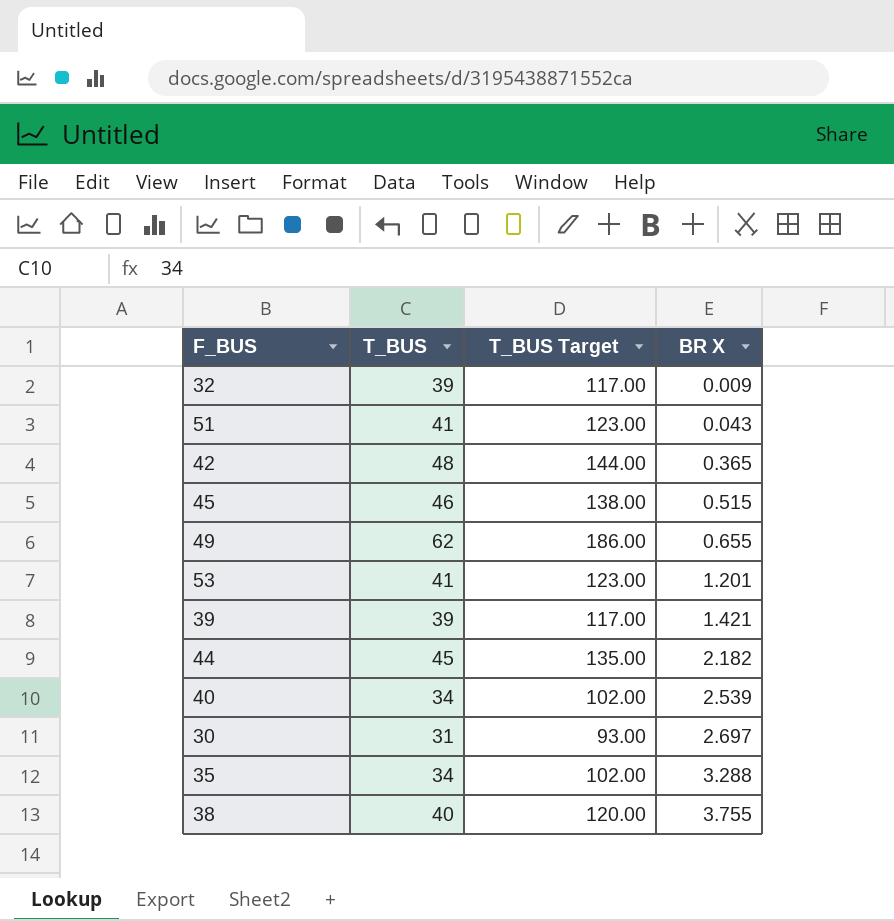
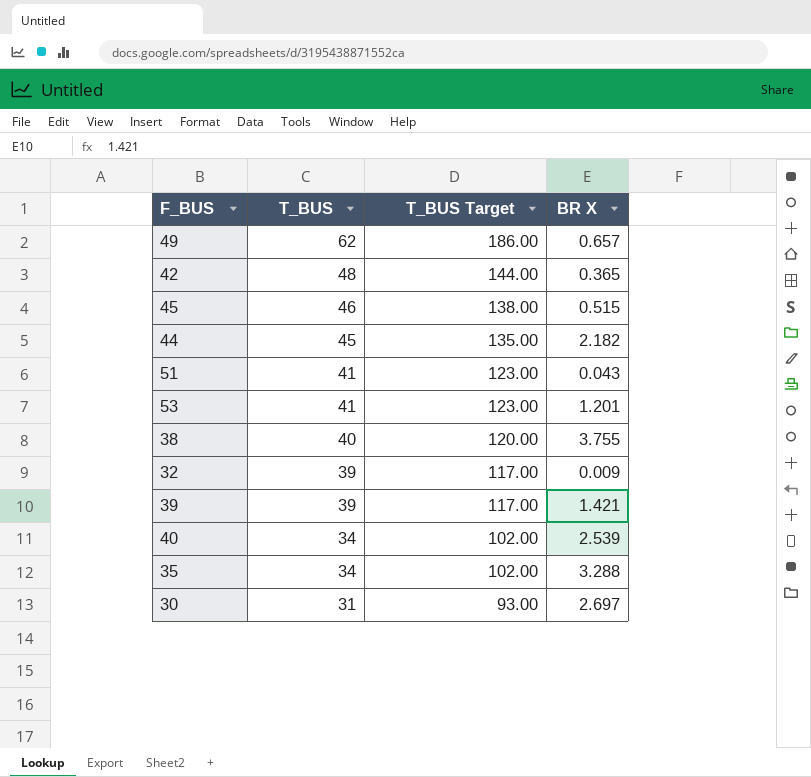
row order: BR X ascending -> T_BUS descending
49 | BR X: 0.655 -> 0.657

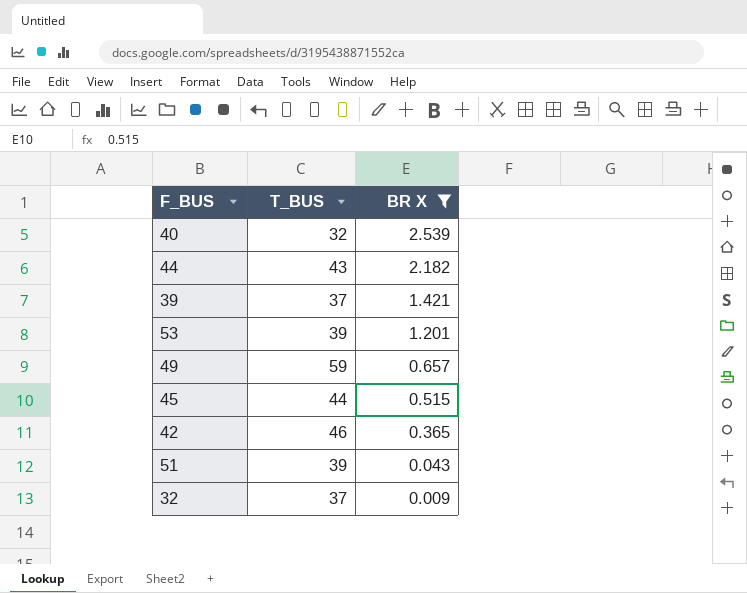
filter: none -> BR X <= 2.539
row order: T_BUS descending -> BR X descending
column T_BUS Target | formula: [T_BUS] * 3 -> none
40 | T_BUS: 34 -> 32
44 | T_BUS: 45 -> 43
39 | T_BUS: 39 -> 37
53 | T_BUS: 41 -> 39
49 | T_BUS: 62 -> 59
45 | T_BUS: 46 -> 44
42 | T_BUS: 48 -> 46
51 | T_BUS: 41 -> 39
32 | T_BUS: 39 -> 37

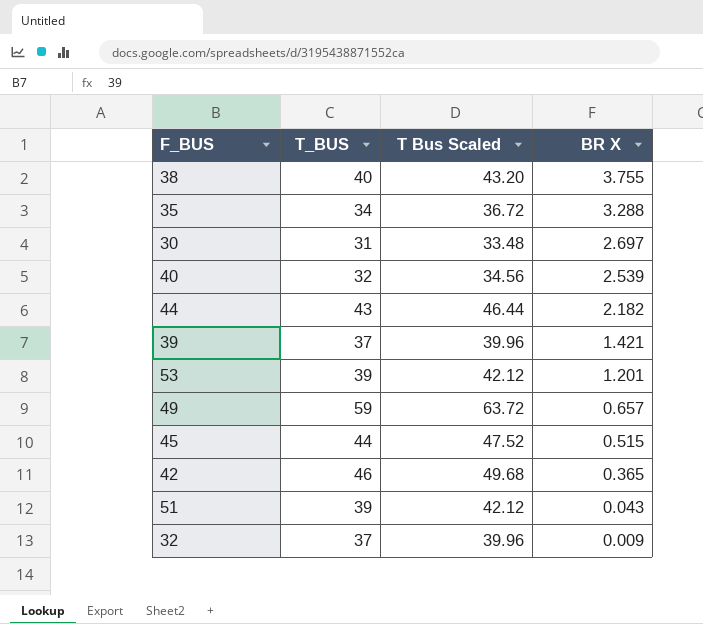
filter: BR X <= 2.539 -> none
column T Bus Scaled | formula: none -> [T_BUS] * 1.08

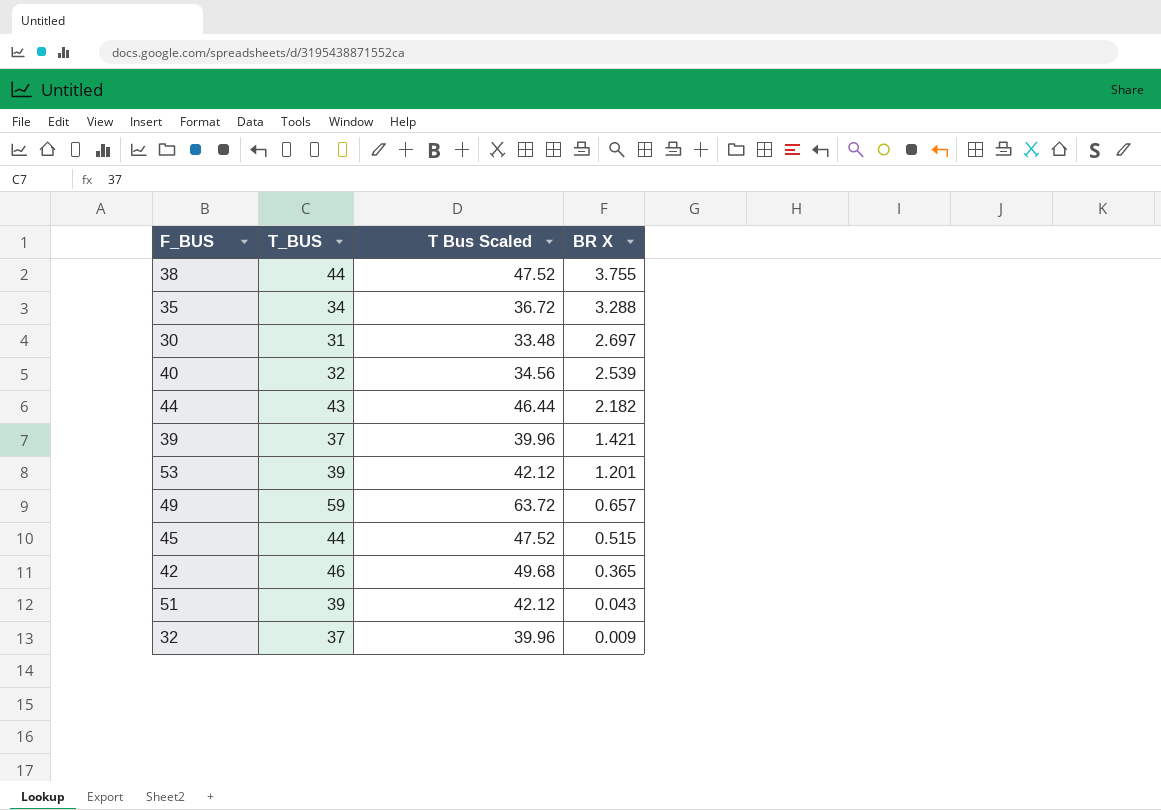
38 | T_BUS: 40 -> 44
38 | T Bus Scaled: 43.20 -> 47.52

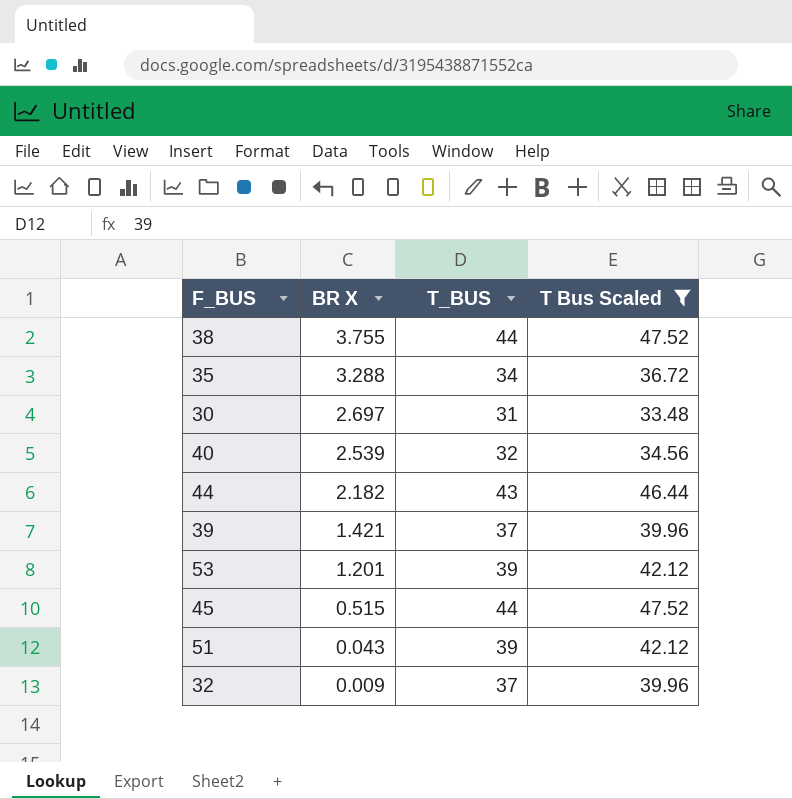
filter: none -> T Bus Scaled <= 47.52
column BR X | position: 4 -> 2

